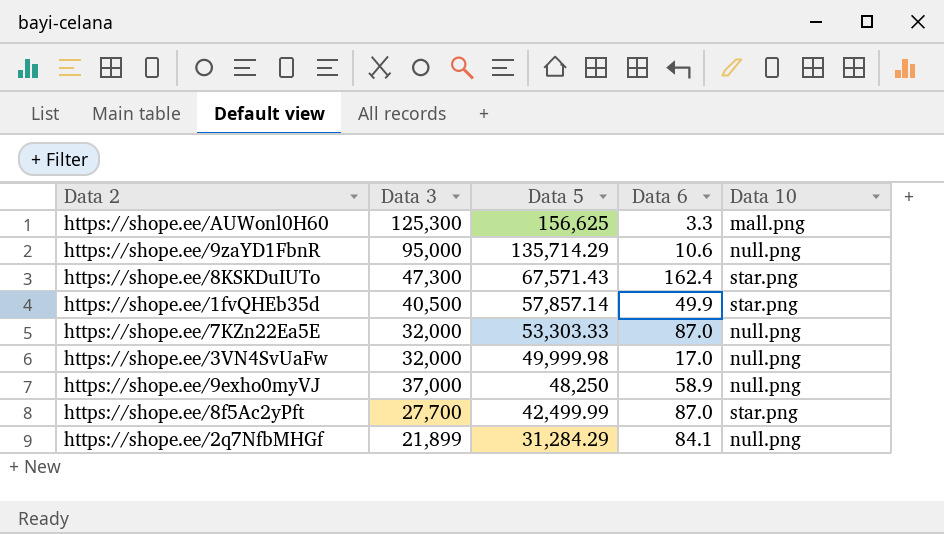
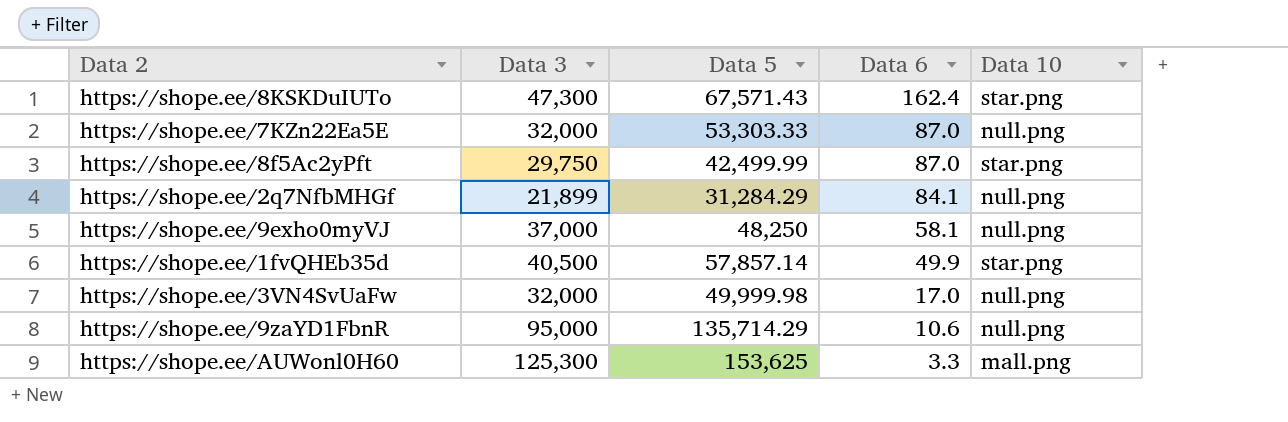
row order: Data 5 descending -> Data 6 descending
https://shope.ee/8f5Ac2yPft | Data 3: 27,700 -> 29,750
https://shope.ee/9exho0myVJ | Data 6: 58.9 -> 58.1
https://shope.ee/AUWonl0H60 | Data 5: 156,625 -> 153,625

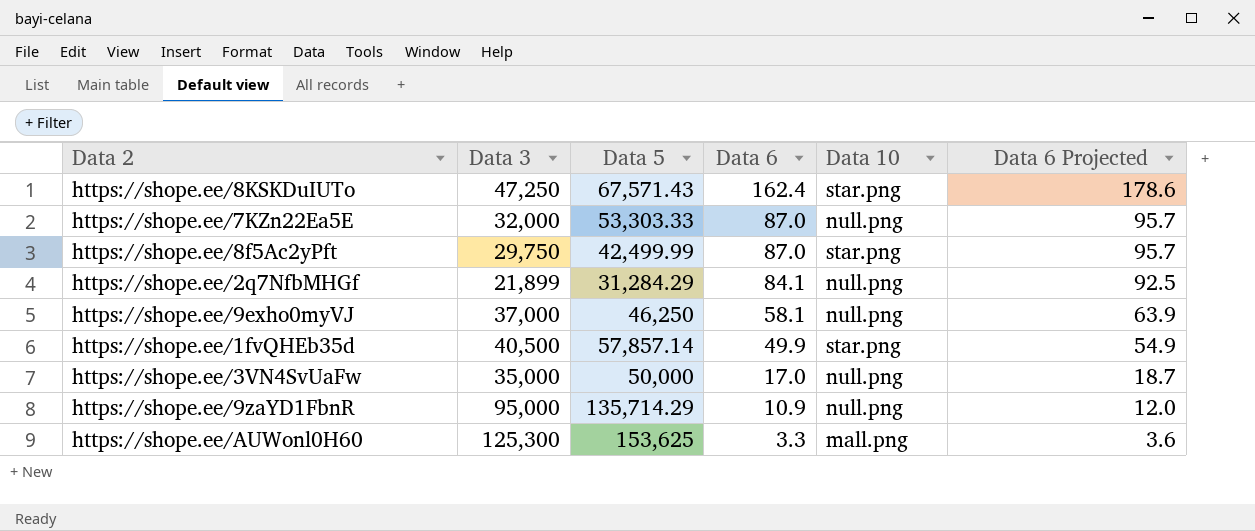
column Data 6 Projected | formula: none -> [Data 6] * 1.1
https://shope.ee/8KSKDuIUTo | Data 3: 47,300 -> 47,250
https://shope.ee/9exho0myVJ | Data 5: 48,250 -> 46,250
https://shope.ee/3VN4SvUaFw | Data 3: 32,000 -> 35,000
https://shope.ee/3VN4SvUaFw | Data 5: 49,999.98 -> 50,000
https://shope.ee/9zaYD1FbnR | Data 6: 10.6 -> 10.9

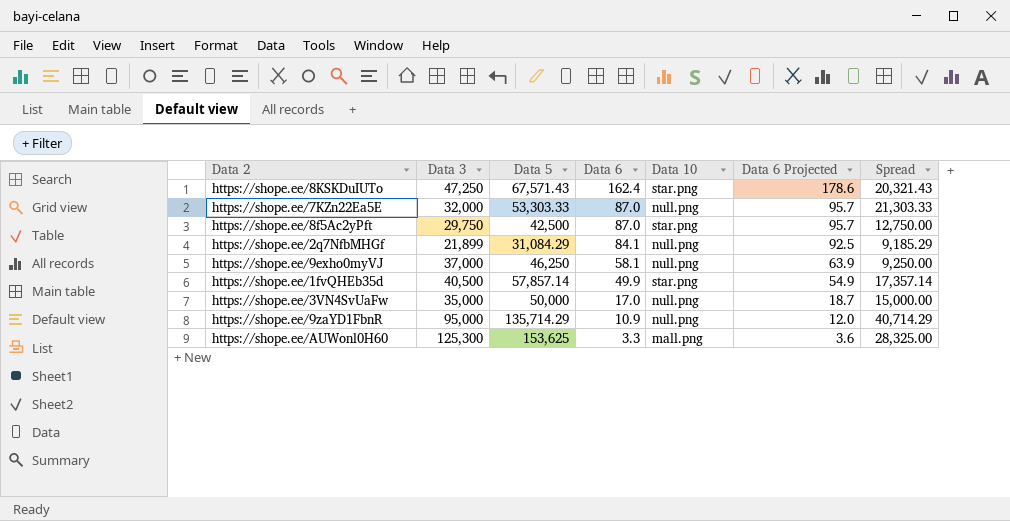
column Spread | formula: none -> [Data 5] - [Data 3]
https://shope.ee/8f5Ac2yPft | Data 5: 42,499.99 -> 42,500
https://shope.ee/2q7NfbMHGf | Data 5: 31,284.29 -> 31,084.29

